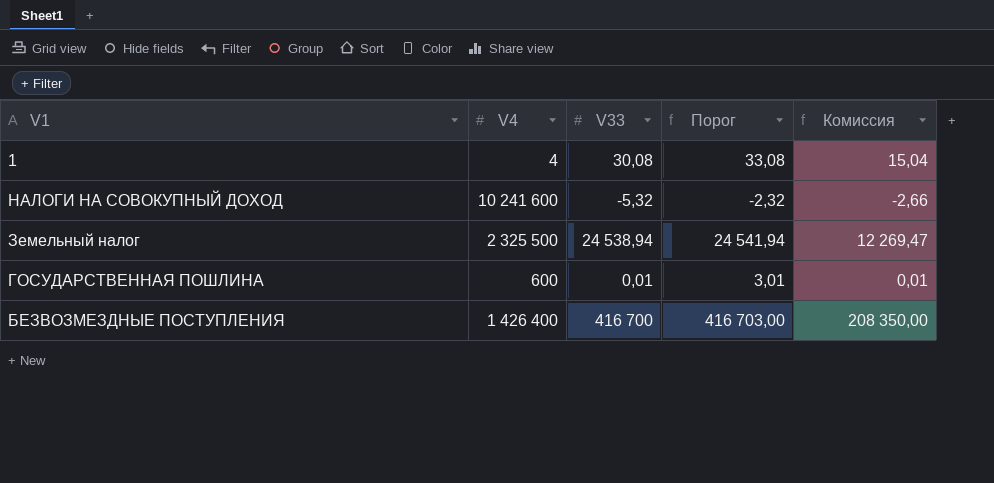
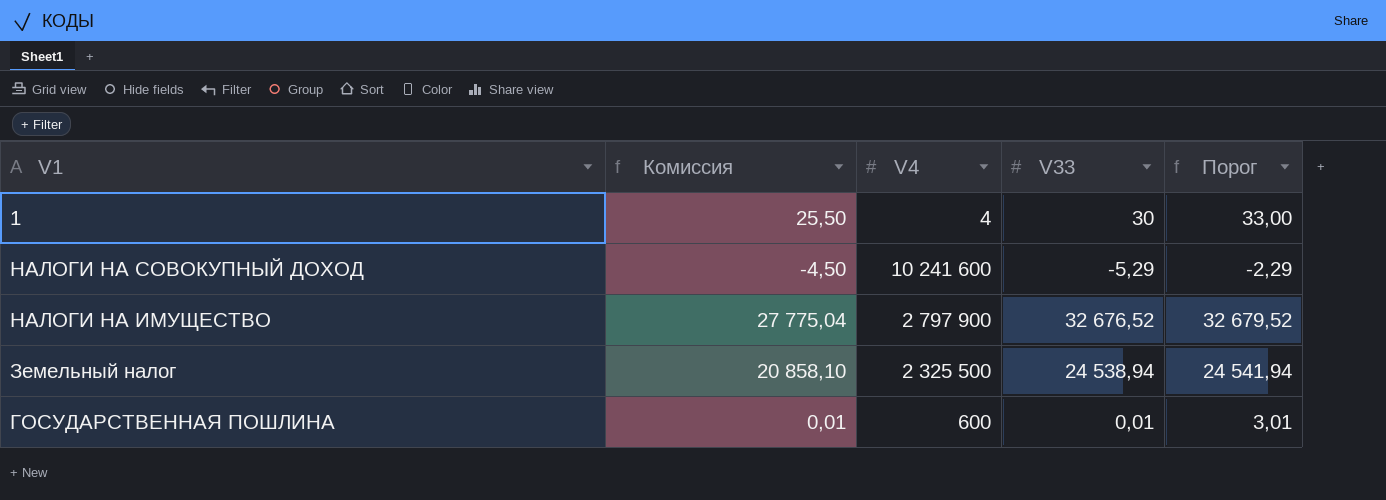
column Комиссия | formula: [V33] * 0,5 -> [V33] * 0,85
column Комиссия | position: 5 -> 2
row БЕЗВОЗМЕЗДНЫЕ ПОСТУПЛЕНИЯ: 1 426 400 | 416 700 | 416 703,00 | 208 350,00 -> none
1 | V33: 30,08 -> 30
1 | Порог: 33,08 -> 33,00
НАЛОГИ НА СОВОКУПНЫЙ ДОХОД | V33: -5,32 -> -5,29
НАЛОГИ НА СОВОКУПНЫЙ ДОХОД | Порог: -2,32 -> -2,29
row НАЛОГИ НА ИМУЩЕСТВО: none -> 27 775,04 | 2 797 900 | 32 676,52 | 32 679,52

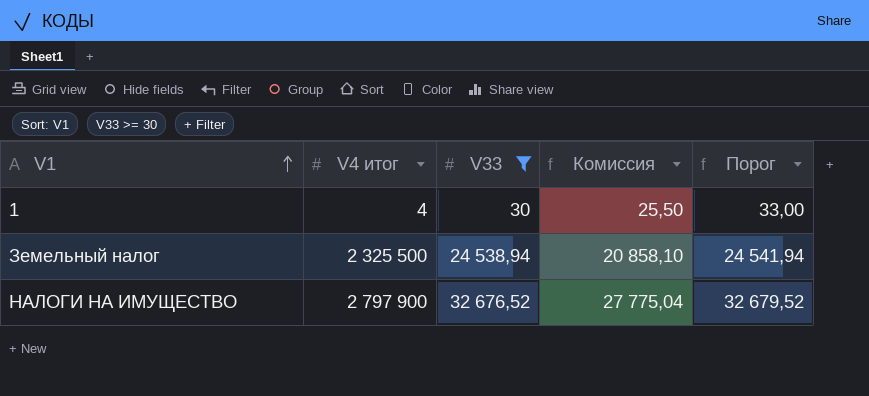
filter: none -> V33 >= 30
row order: none -> V1 ascending
column name: V4 -> V4 итог
column Комиссия | position: 2 -> 4

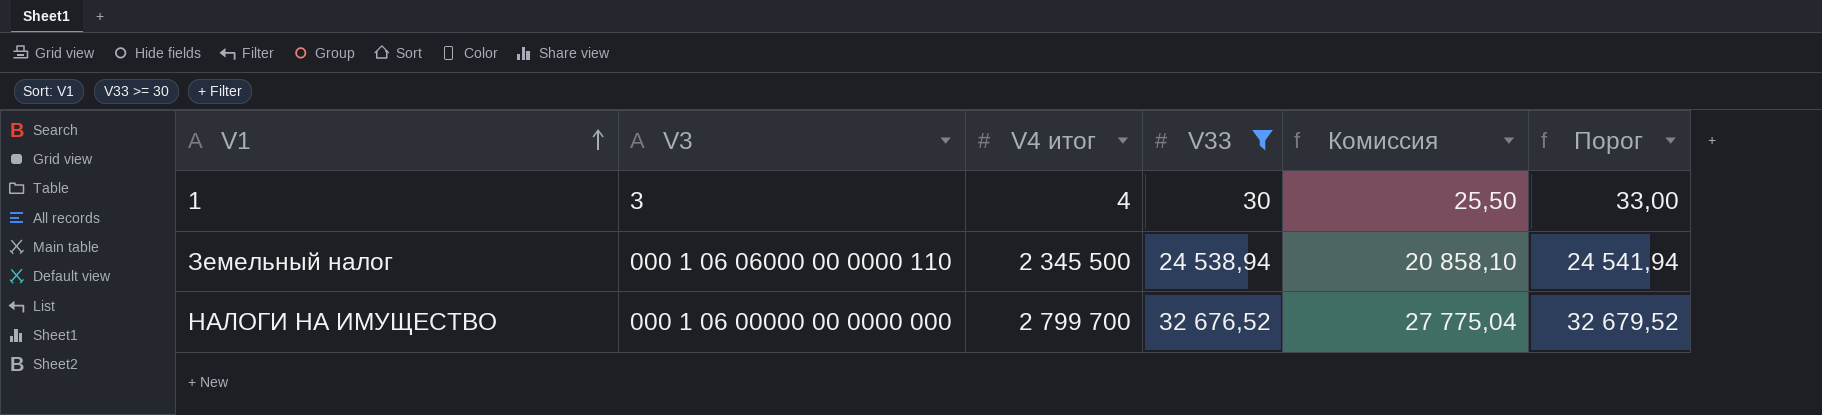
column V3 | position: none -> 2
Земельный налог | V4 итог: 2 325 500 -> 2 345 500
НАЛОГИ НА ИМУЩЕСТВО | V4 итог: 2 797 900 -> 2 799 700

